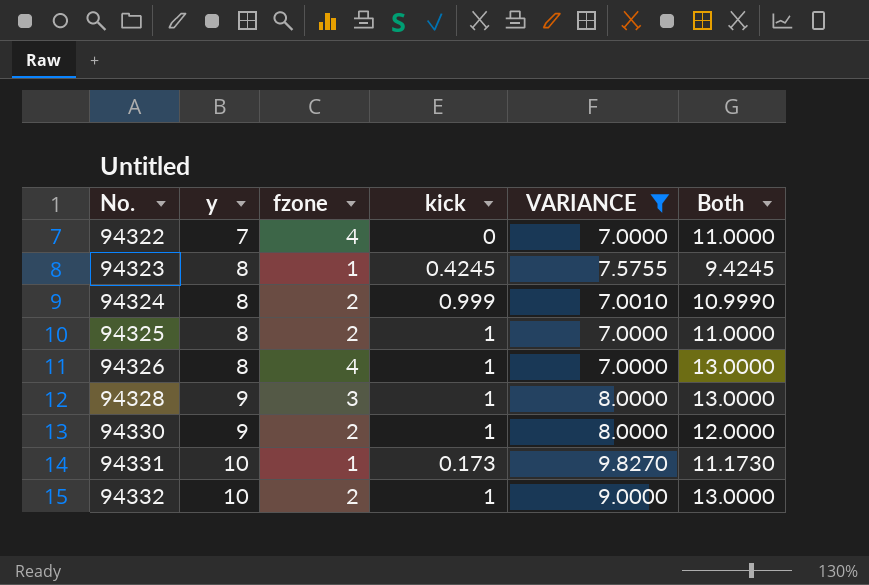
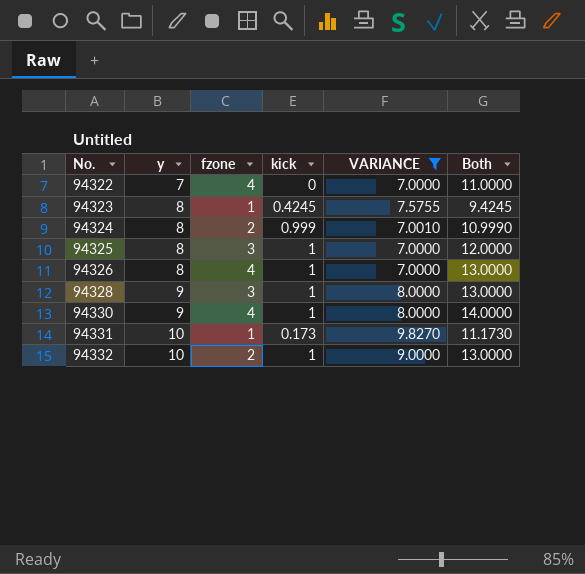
94325 | fzone: 2 -> 3
94325 | Both: 11.0000 -> 12.0000
94330 | fzone: 2 -> 4
94330 | Both: 12.0000 -> 14.0000

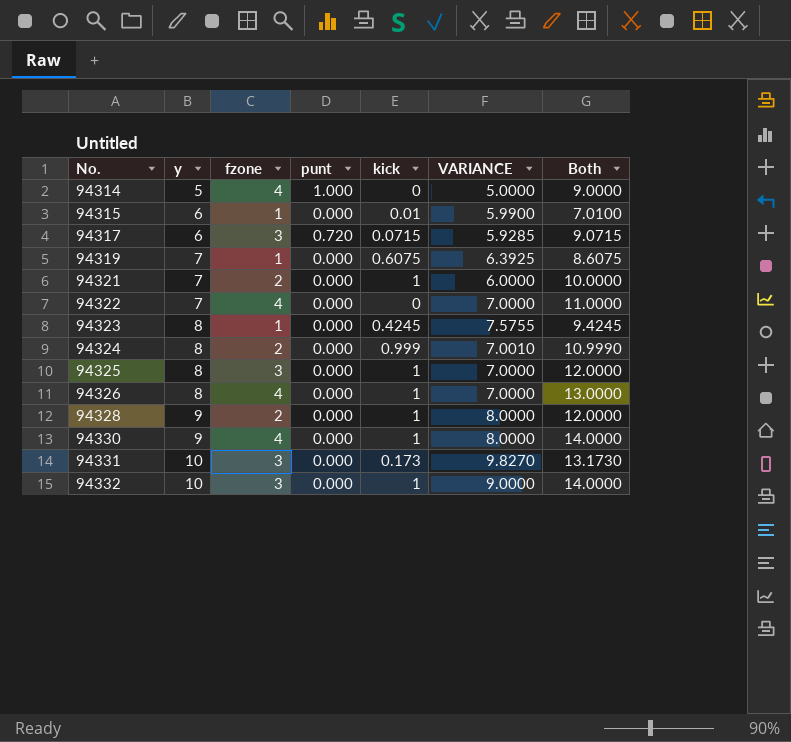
filter: VARIANCE >= 7.0000 -> none
column punt | position: none -> 4
94328 | fzone: 3 -> 2
94328 | Both: 13.0000 -> 12.0000
94331 | fzone: 1 -> 3
94331 | Both: 11.1730 -> 13.1730
94332 | fzone: 2 -> 3
94332 | Both: 13.0000 -> 14.0000

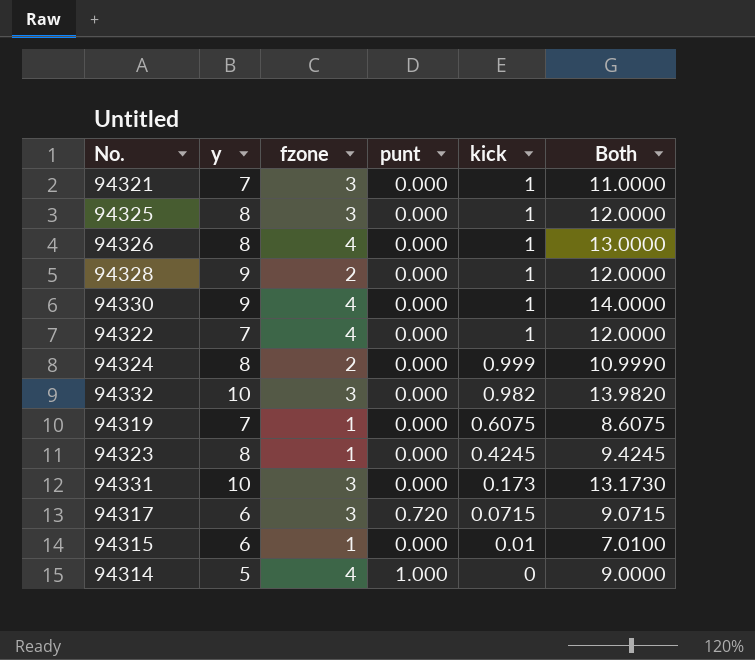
row order: No. ascending -> kick descending
column VARIANCE | formula: [y] - [kick] -> none
94321 | fzone: 2 -> 3
94321 | Both: 10.0000 -> 11.0000
94322 | kick: 0 -> 1
94322 | Both: 11.0000 -> 12.0000
94332 | kick: 1 -> 0.982
94332 | Both: 14.0000 -> 13.9820

